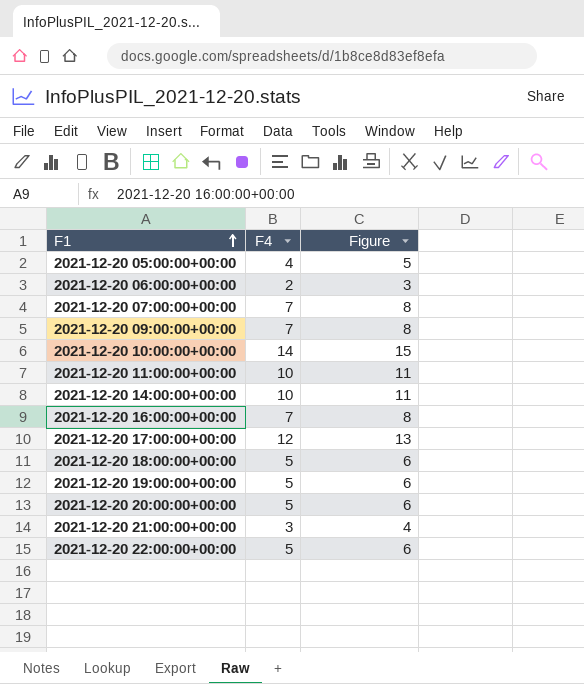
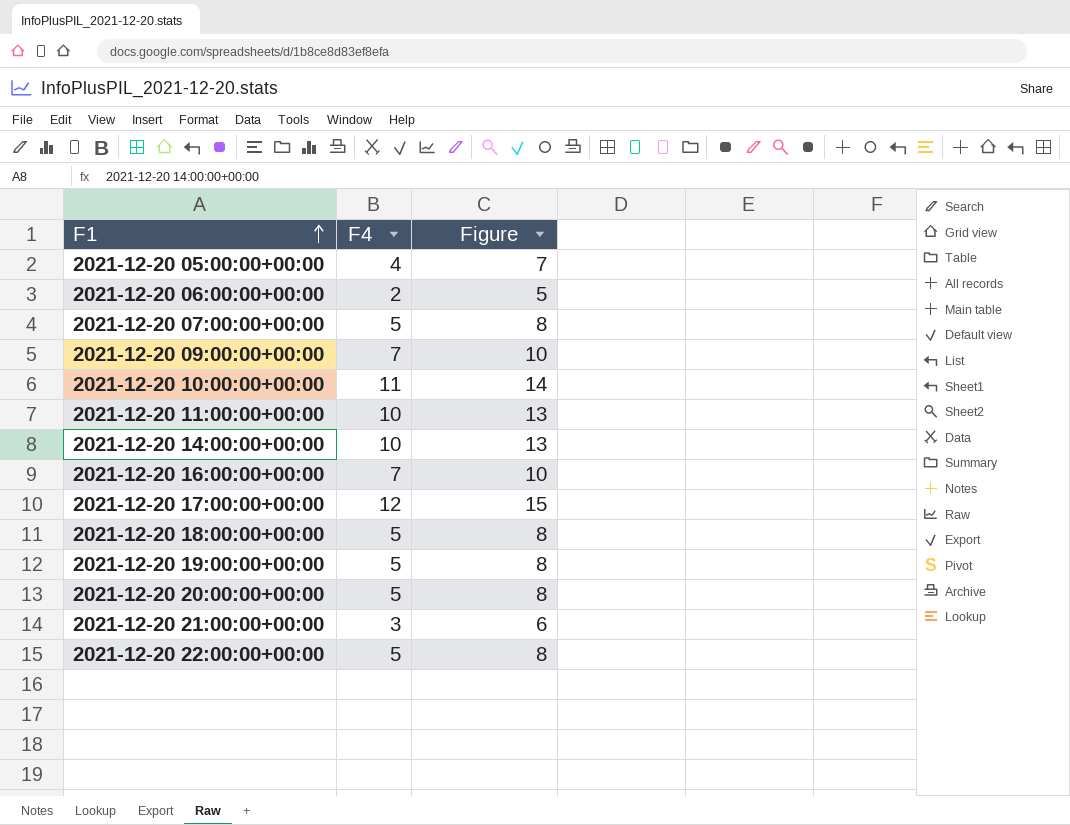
column Figure | formula: [F4] + 1 -> [F4] + 3
2021-12-20 07:00:00+00:00 | F4: 7 -> 5
2021-12-20 10:00:00+00:00 | F4: 14 -> 11

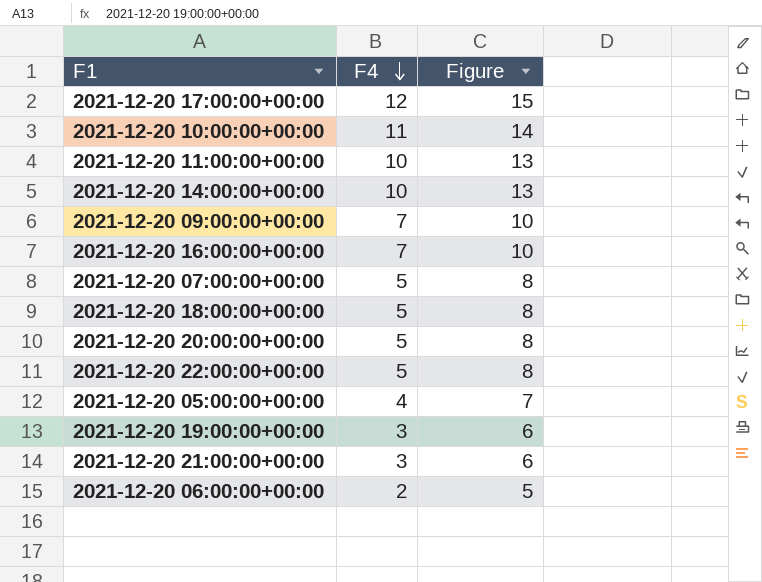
row order: F1 ascending -> F4 descending
2021-12-20 19:00:00+00:00 | F4: 5 -> 3
2021-12-20 19:00:00+00:00 | Figure: 8 -> 6

